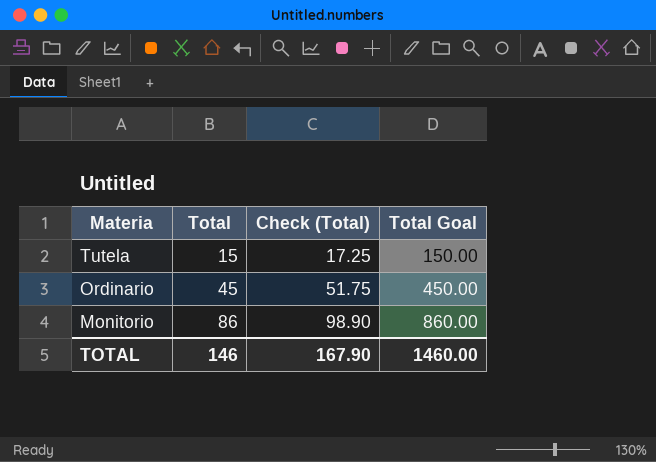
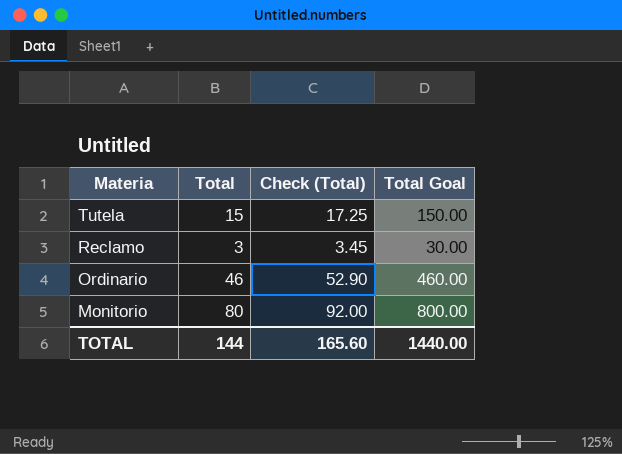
row Reclamo: none -> 3 | 3.45 | 30.00
Ordinario | Total: 45 -> 46
Ordinario | Check (Total): 51.75 -> 52.90
Ordinario | Total Goal: 450.00 -> 460.00
Monitorio | Total: 86 -> 80
Monitorio | Check (Total): 98.90 -> 92.00
Monitorio | Total Goal: 860.00 -> 800.00
TOTAL | Total: 146 -> 144
TOTAL | Check (Total): 167.90 -> 165.60
TOTAL | Total Goal: 1460.00 -> 1440.00

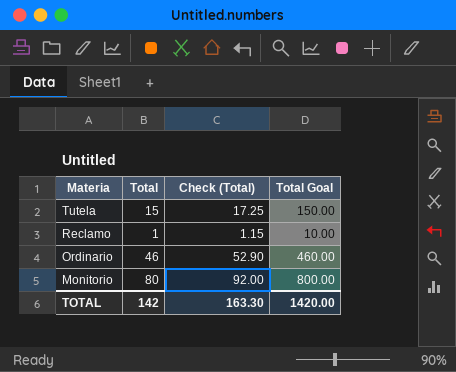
Reclamo | Total: 3 -> 1
Reclamo | Check (Total): 3.45 -> 1.15
Reclamo | Total Goal: 30.00 -> 10.00
TOTAL | Total: 144 -> 142
TOTAL | Check (Total): 165.60 -> 163.30
TOTAL | Total Goal: 1440.00 -> 1420.00

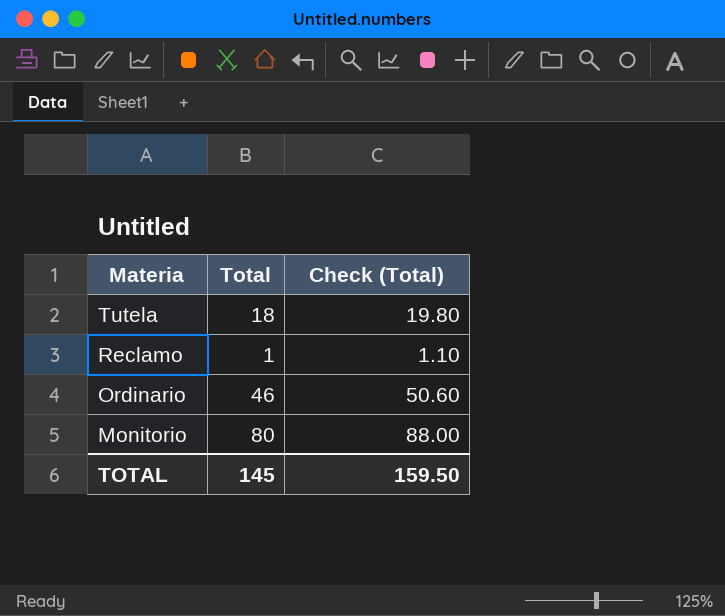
column Total Goal | formula: [Total] * 10 -> none
column Check (Total) | formula: [Total] * 1.15 -> [Total] * 1.1
Tutela | Total: 15 -> 18
TOTAL | Total: 142 -> 145
TOTAL | Check (Total): 163.30 -> 159.50

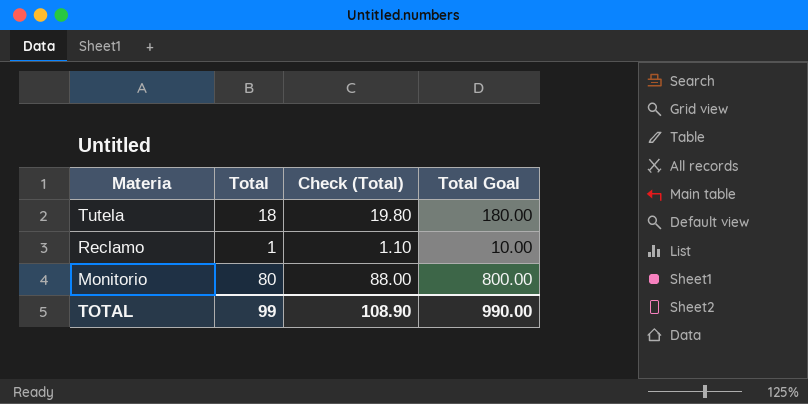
column Total Goal | formula: none -> [Total] * 10
row Ordinario: 46 | 50.60 -> none
TOTAL | Total: 145 -> 99
TOTAL | Check (Total): 159.50 -> 108.90

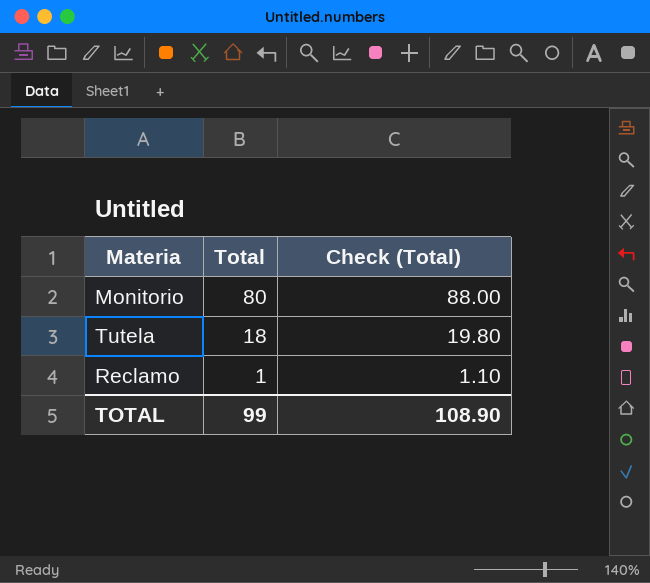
row order: Materia descending -> Total descending
column Total Goal | formula: [Total] * 10 -> none

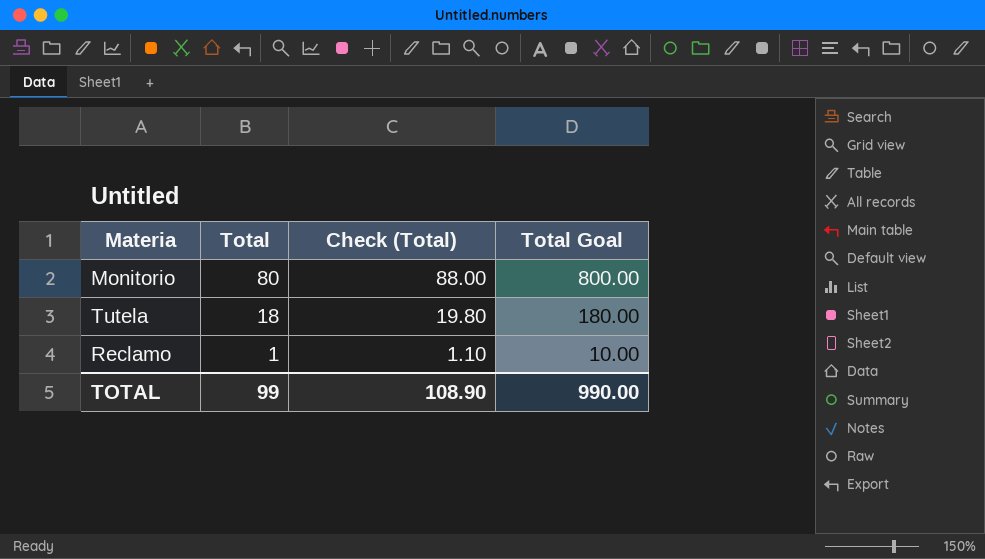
column Total Goal | formula: none -> [Total] * 10

